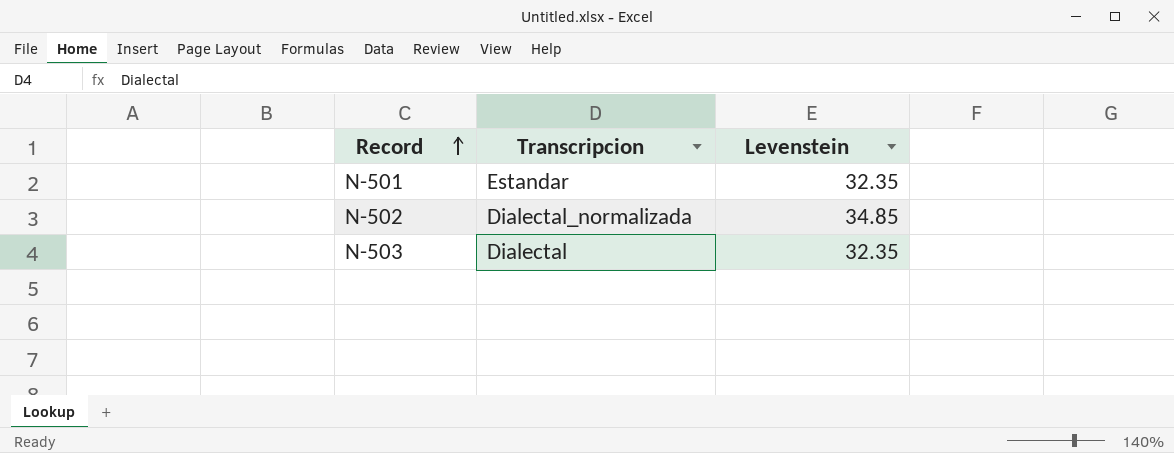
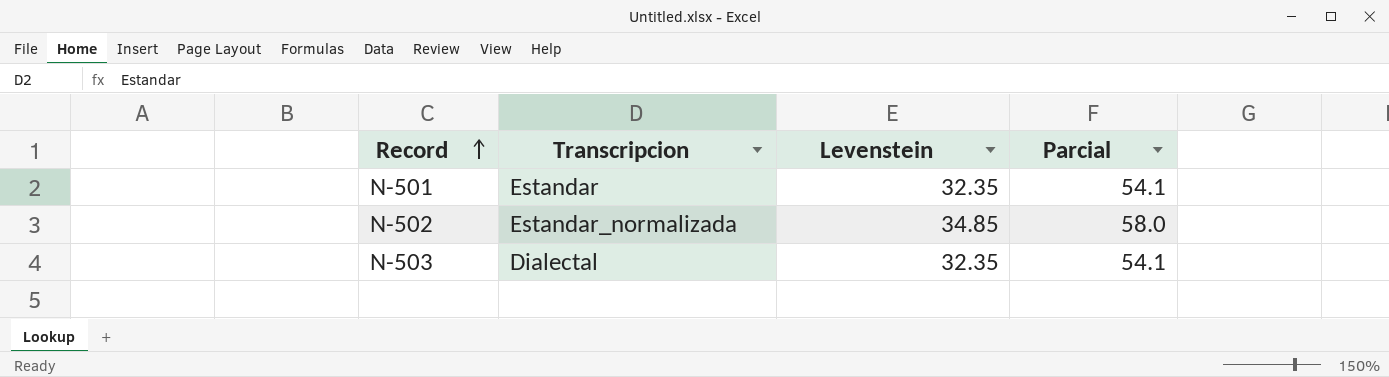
column Parcial | position: none -> 4
N-502 | Transcripcion: Dialectal_normalizada -> Estandar_normalizada

